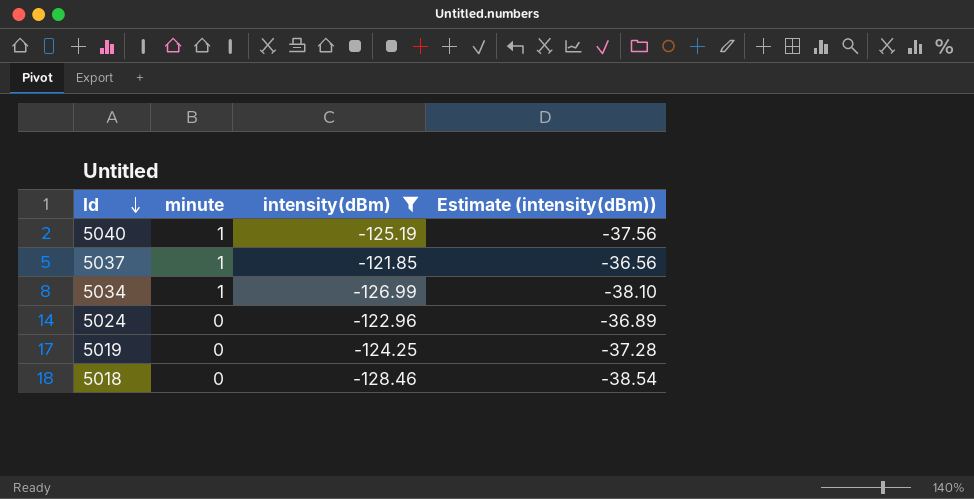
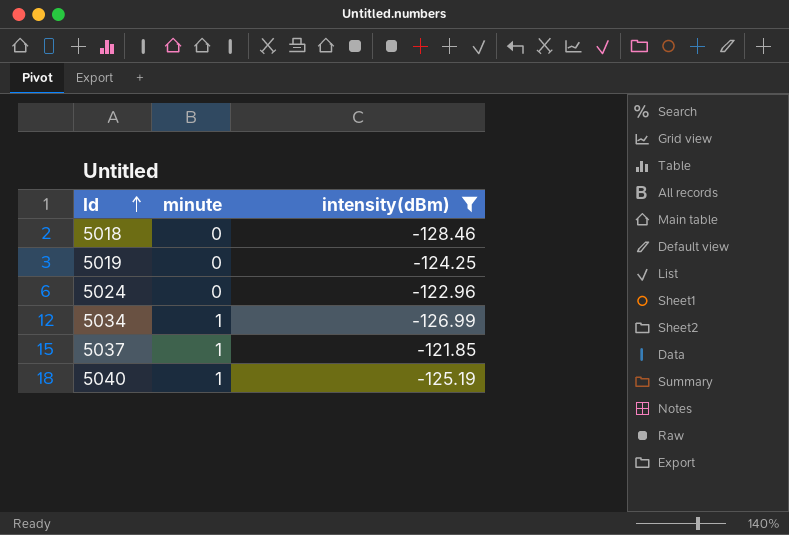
row order: Id descending -> Id ascending
column Estimate (intensity(dBm)) | formula: [intensity(dBm)] * 0.3 -> none

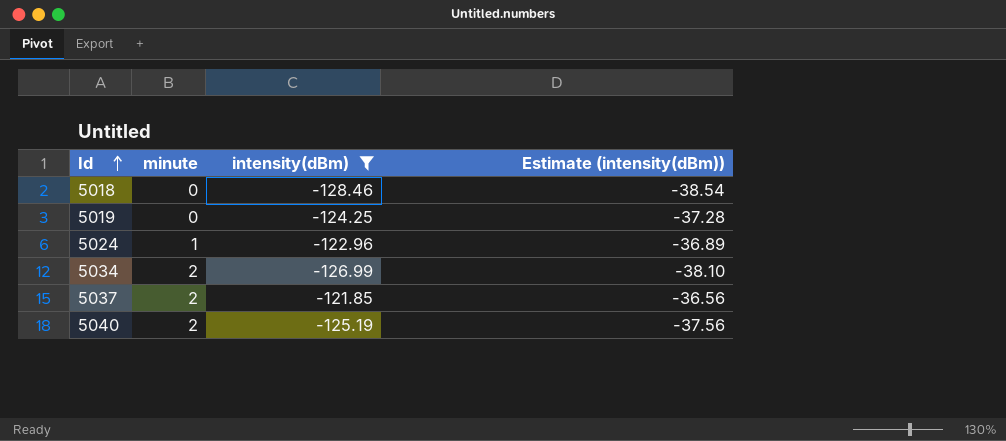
column Estimate (intensity(dBm)) | formula: none -> [intensity(dBm)] * 0.3
5024 | minute: 0 -> 1
5034 | minute: 1 -> 2
5037 | minute: 1 -> 2
5040 | minute: 1 -> 2

